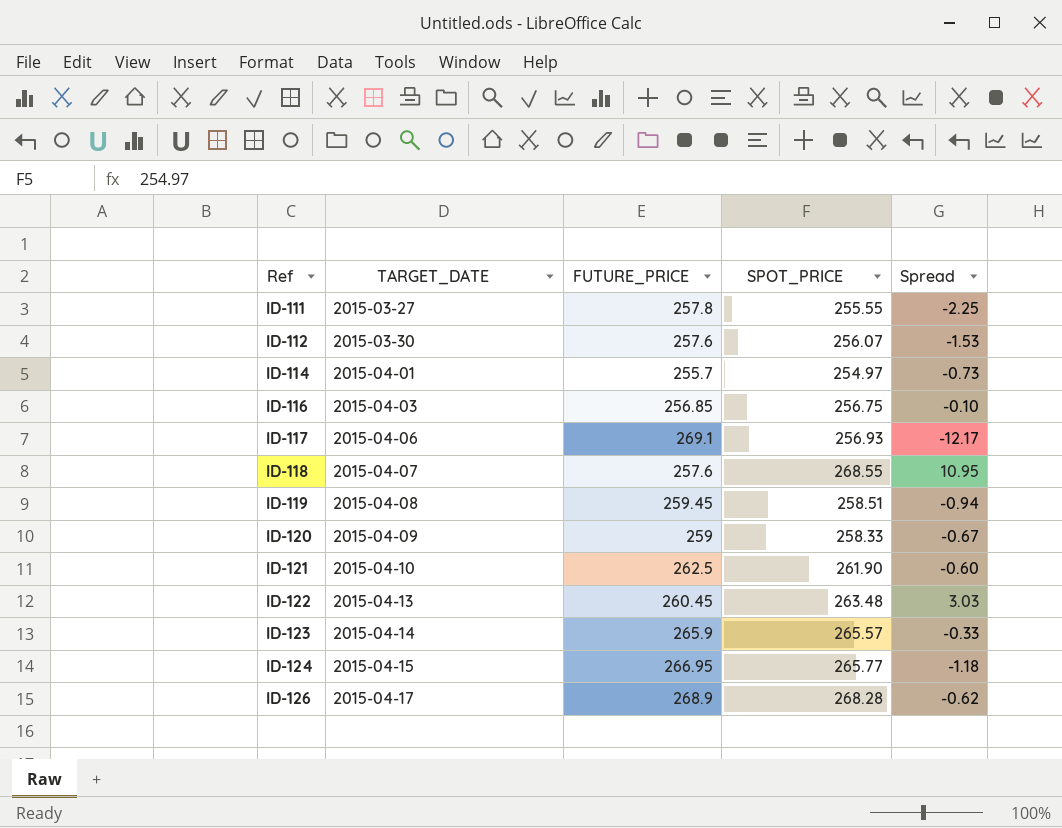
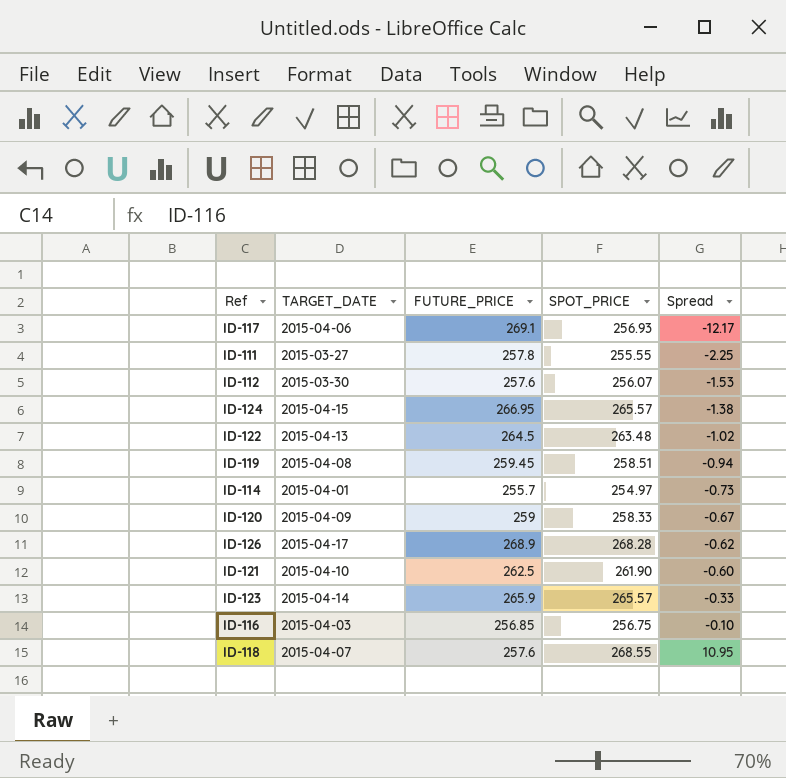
row order: Ref ascending -> Spread ascending
ID-124 | SPOT_PRICE: 265.77 -> 265.57
ID-124 | Spread: -1.18 -> -1.38
ID-122 | FUTURE_PRICE: 260.45 -> 264.5
ID-122 | Spread: 3.03 -> -1.02

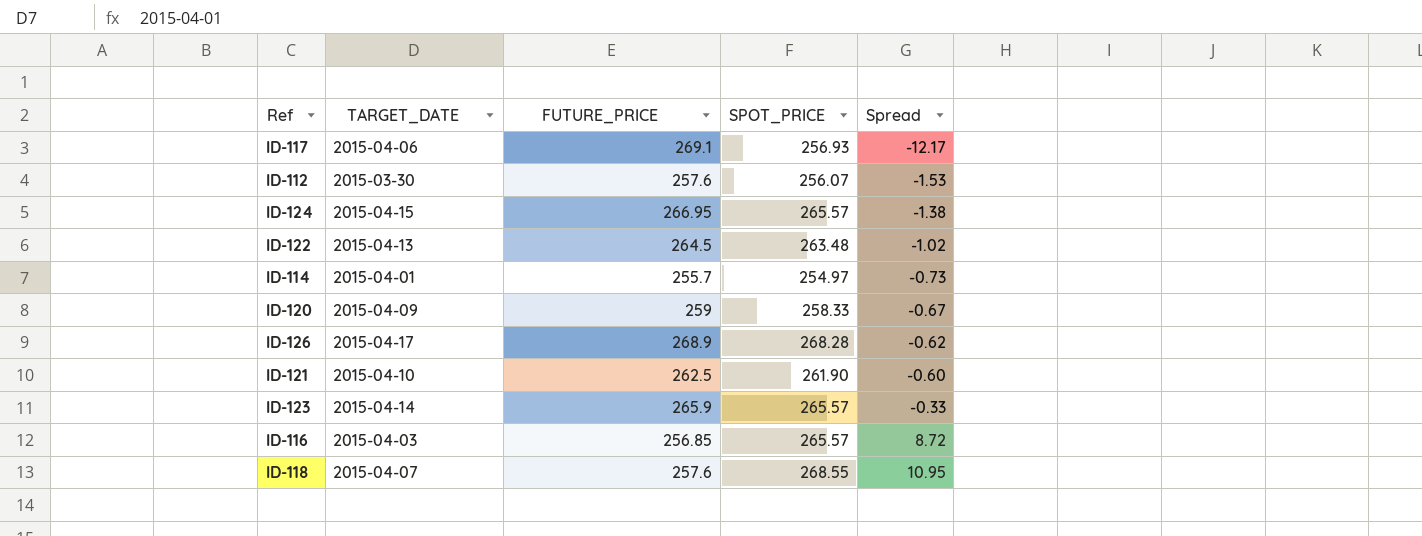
row ID-111: 2015-03-27 | 257.8 | 255.55 | -2.25 -> none
row ID-119: 2015-04-08 | 259.45 | 258.51 | -0.94 -> none
ID-116 | SPOT_PRICE: 256.75 -> 265.57
ID-116 | Spread: -0.10 -> 8.72

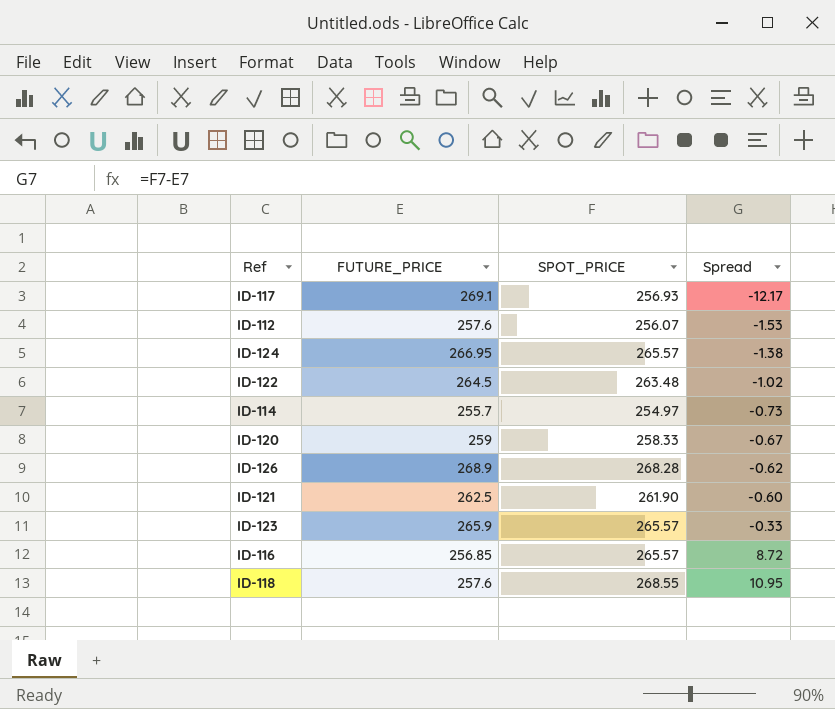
column TARGET_DATE | position: 2 -> none

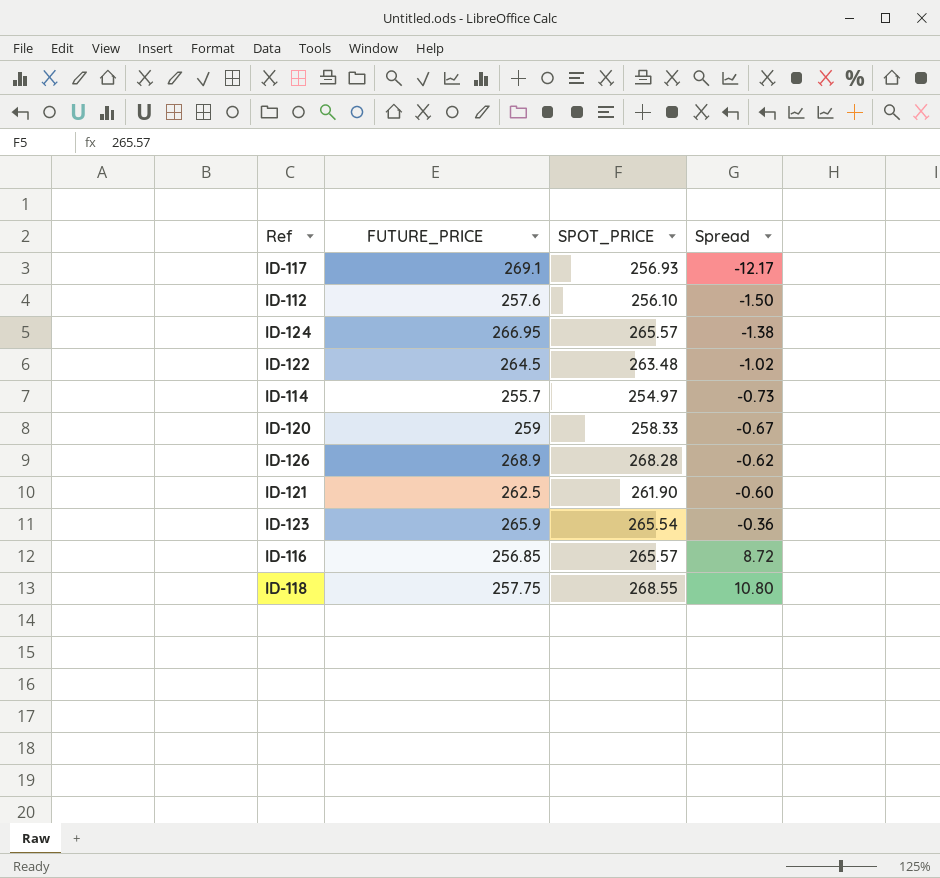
ID-112 | SPOT_PRICE: 256.07 -> 256.10
ID-112 | Spread: -1.53 -> -1.50
ID-123 | SPOT_PRICE: 265.57 -> 265.54
ID-123 | Spread: -0.33 -> -0.36
ID-118 | FUTURE_PRICE: 257.6 -> 257.75
ID-118 | Spread: 10.95 -> 10.80

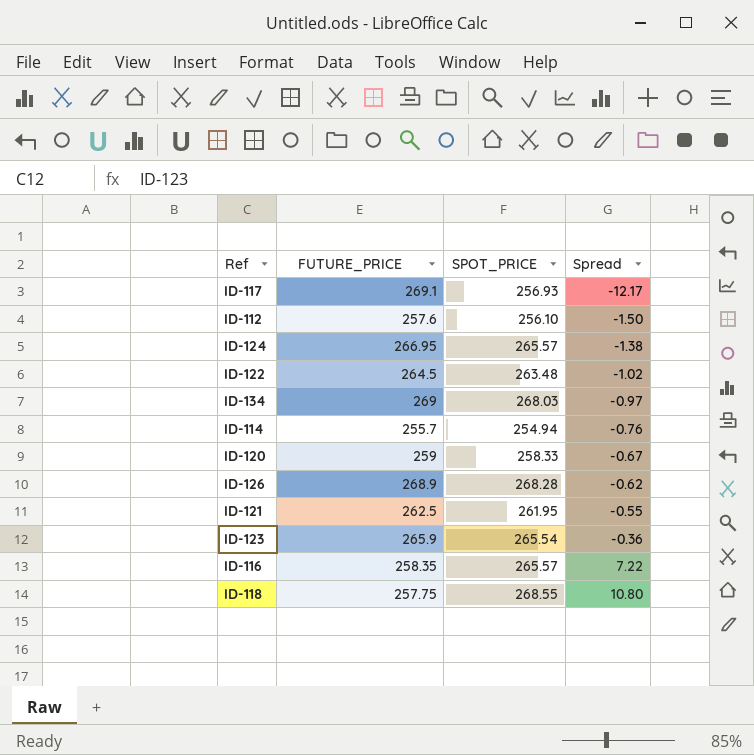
row ID-134: none -> 269 | 268.03 | -0.97
ID-114 | SPOT_PRICE: 254.97 -> 254.94
ID-114 | Spread: -0.73 -> -0.76
ID-121 | SPOT_PRICE: 261.90 -> 261.95
ID-121 | Spread: -0.60 -> -0.55
ID-116 | FUTURE_PRICE: 256.85 -> 258.35
ID-116 | Spread: 8.72 -> 7.22

